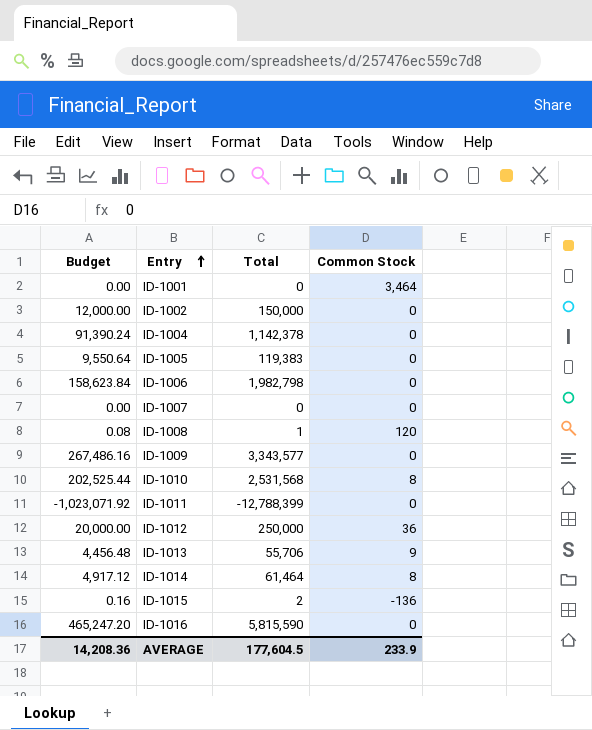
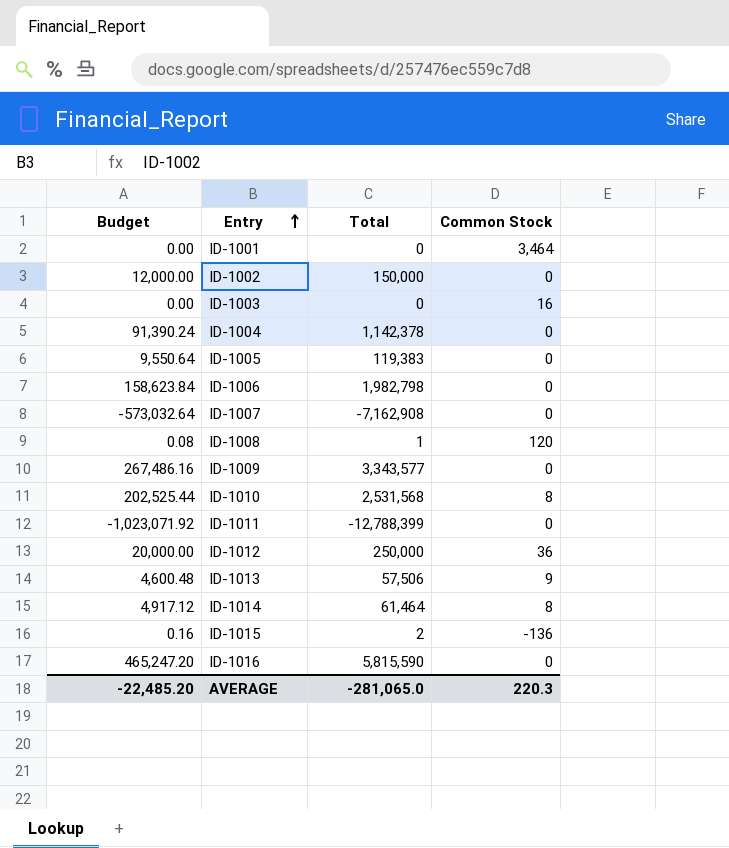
row ID-1003: none -> 0.00 | 0 | 16
ID-1007 | Budget: 0.00 -> -573,032.64
ID-1007 | Total: 0 -> -7,162,908
ID-1013 | Budget: 4,456.48 -> 4,600.48
ID-1013 | Total: 55,706 -> 57,506
AVERAGE | Budget: 14,208.36 -> -22,485.20
AVERAGE | Total: 177,604.5 -> -281,065.0
AVERAGE | Common Stock: 233.9 -> 220.3

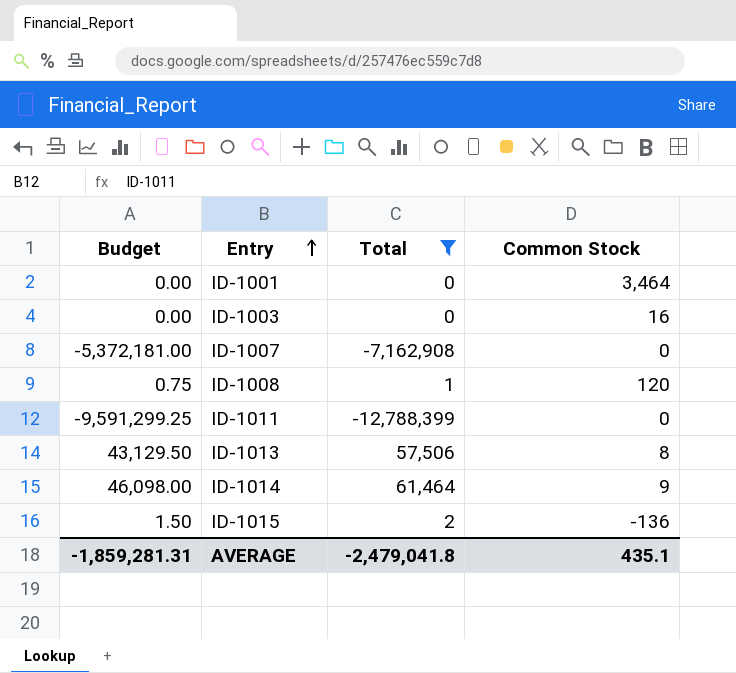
filter: none -> Total <= 61,464
column Budget | formula: [Total] * 0.08 -> [Total] * 0.75
ID-1013 | Common Stock: 9 -> 8
ID-1014 | Common Stock: 8 -> 9
AVERAGE | Budget: -22,485.20 -> -1,859,281.31
AVERAGE | Total: -281,065.0 -> -2,479,041.8
AVERAGE | Common Stock: 220.3 -> 435.1

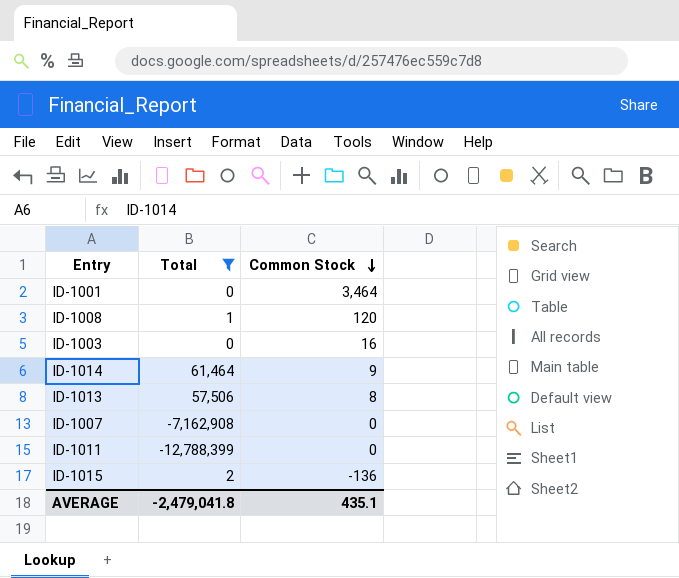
row order: Entry ascending -> Common Stock descending
column Budget | formula: [Total] * 0.75 -> none

